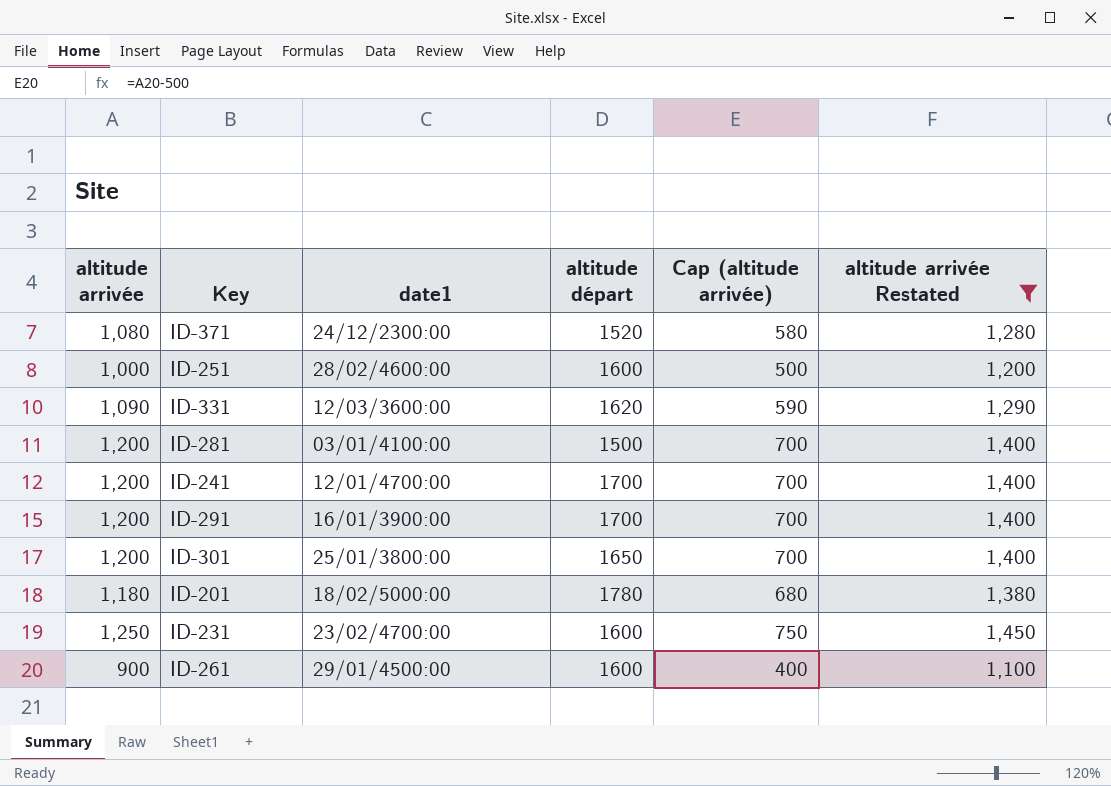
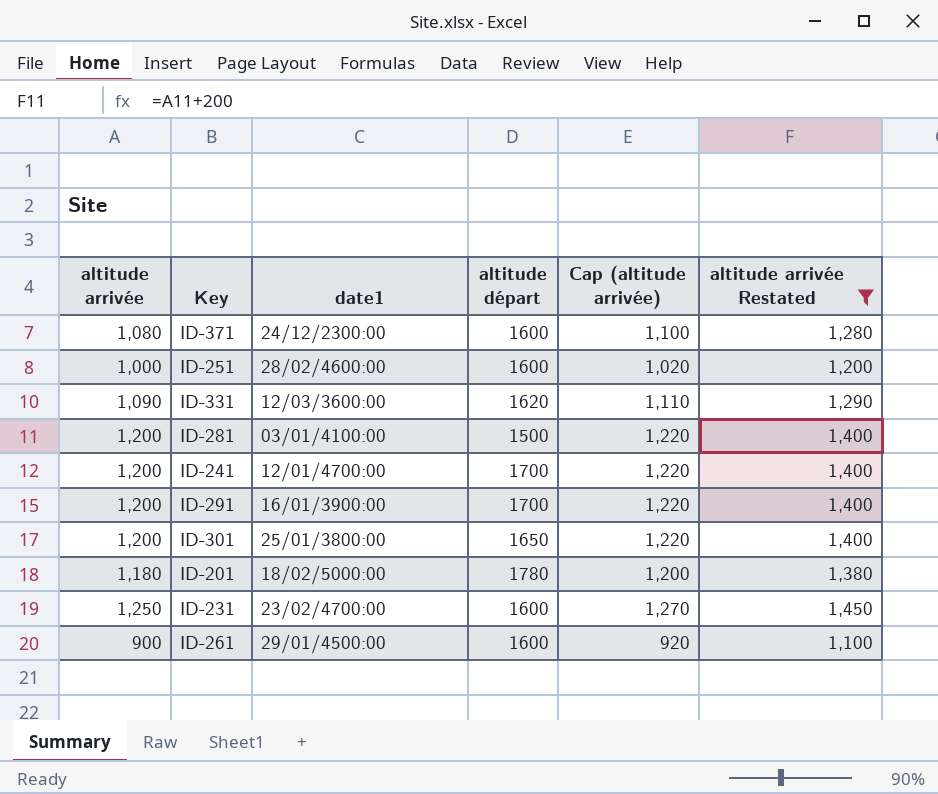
column Cap (altitude arrivée) | formula: [altitude arrivée] - 500 -> [altitude arrivée] + 20
ID-371 | altitude départ: 1520 -> 1600

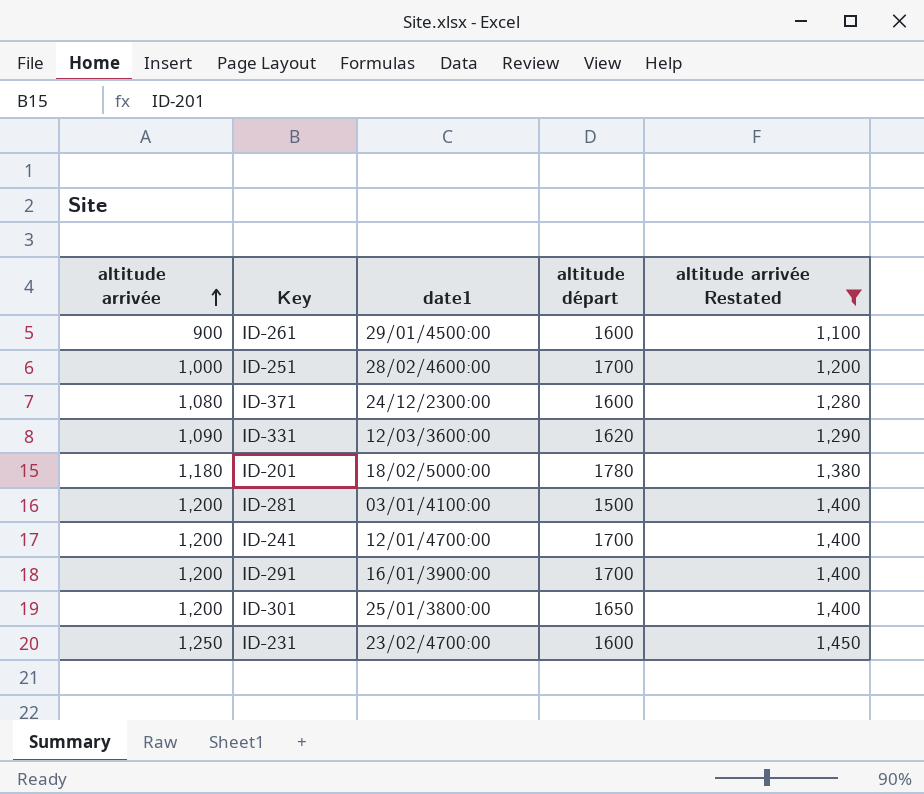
row order: none -> altitude arrivée ascending
column Cap (altitude arrivée) | formula: [altitude arrivée] + 20 -> none
ID-251 | altitude départ: 1600 -> 1700

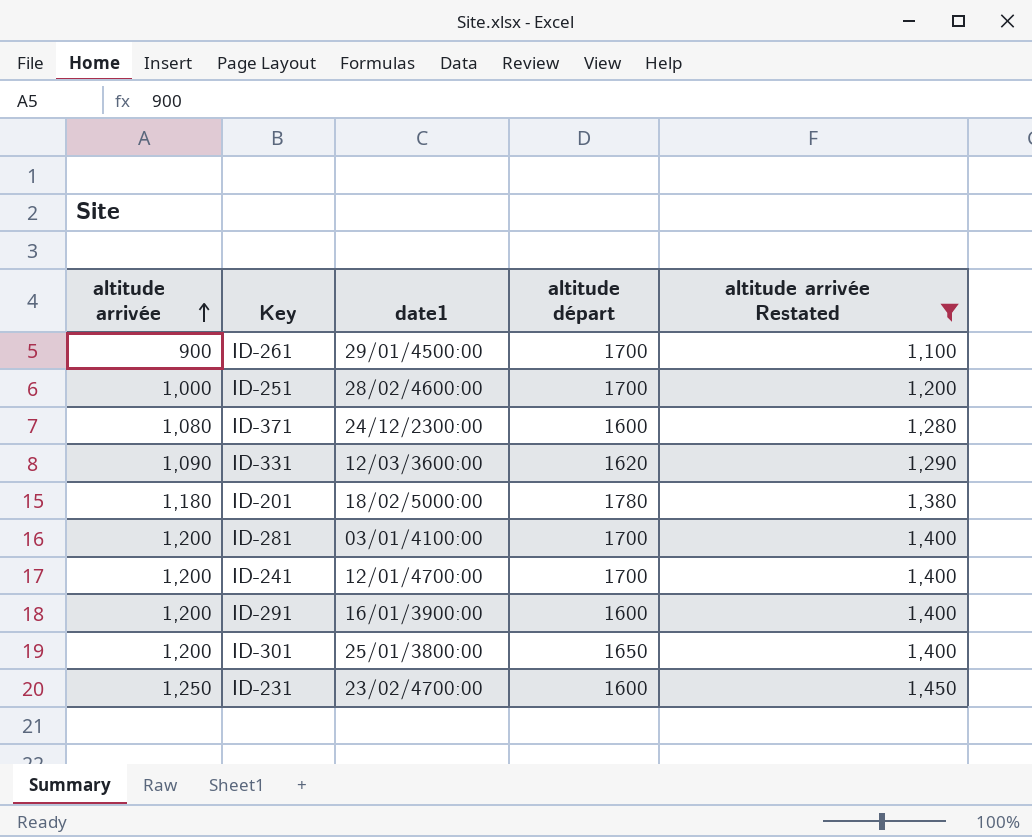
ID-261 | altitude départ: 1600 -> 1700
ID-281 | altitude départ: 1500 -> 1700
ID-291 | altitude départ: 1700 -> 1600

